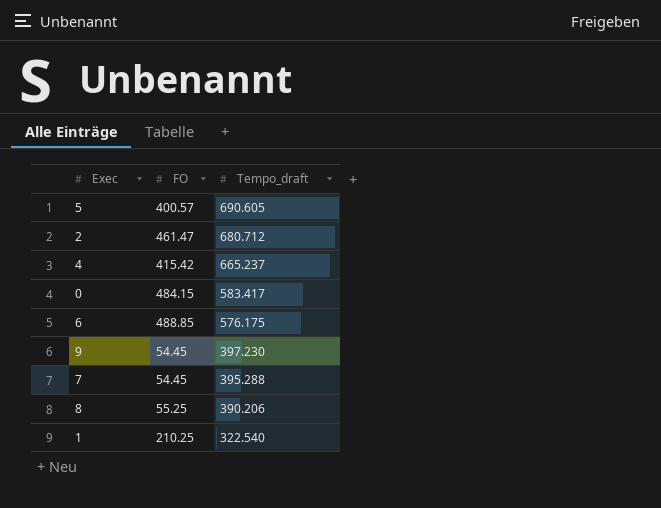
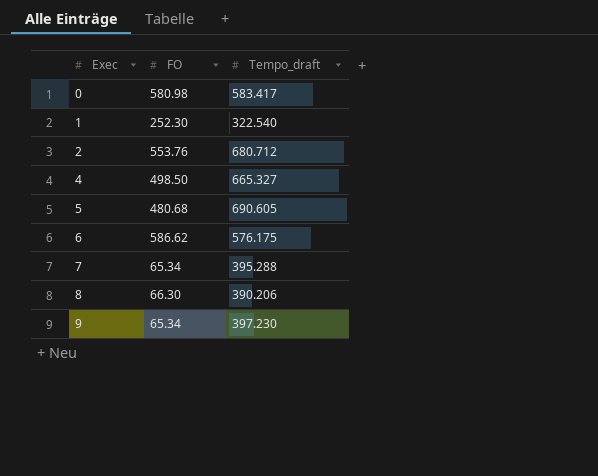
row order: Tempo_draft descending -> Exec ascending
0 | FO: 484.15 -> 580.98
1 | FO: 210.25 -> 252.30
2 | FO: 461.47 -> 553.76
4 | FO: 415.42 -> 498.50
4 | Tempo_draft: 665.237 -> 665.327
5 | FO: 400.57 -> 480.68
6 | FO: 488.85 -> 586.62
7 | FO: 54.45 -> 65.34
8 | FO: 55.25 -> 66.30
9 | FO: 54.45 -> 65.34

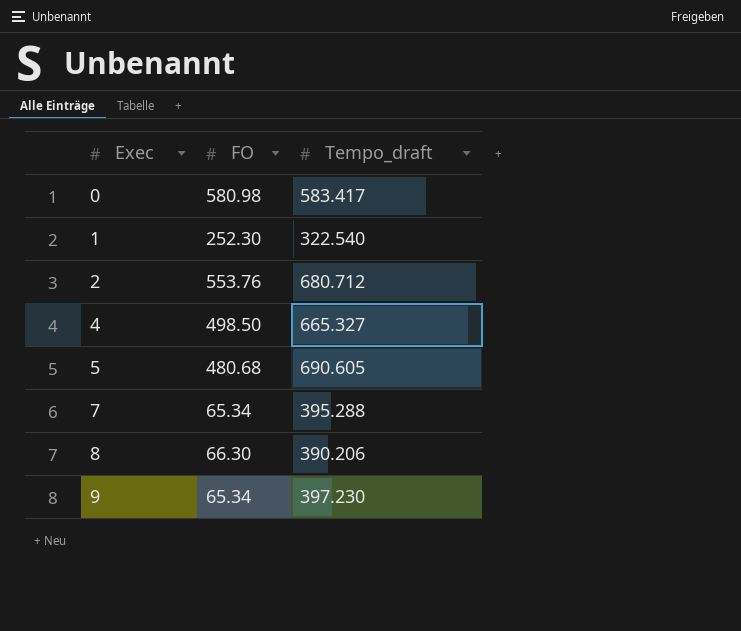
row 6: 586.62 | 576.175 -> none

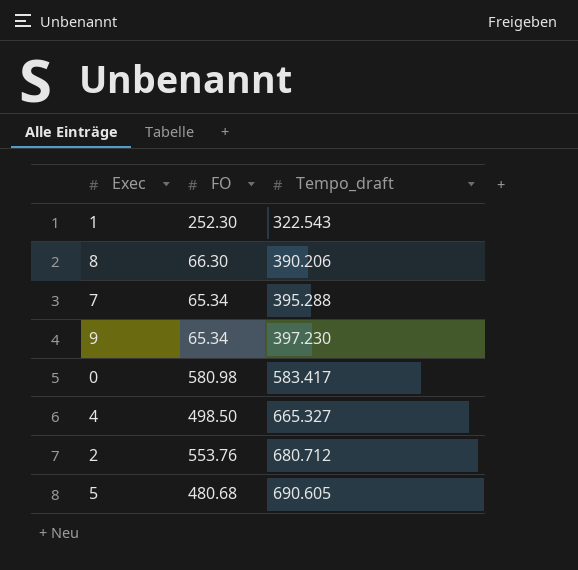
row order: Exec ascending -> Tempo_draft ascending
1 | Tempo_draft: 322.540 -> 322.543

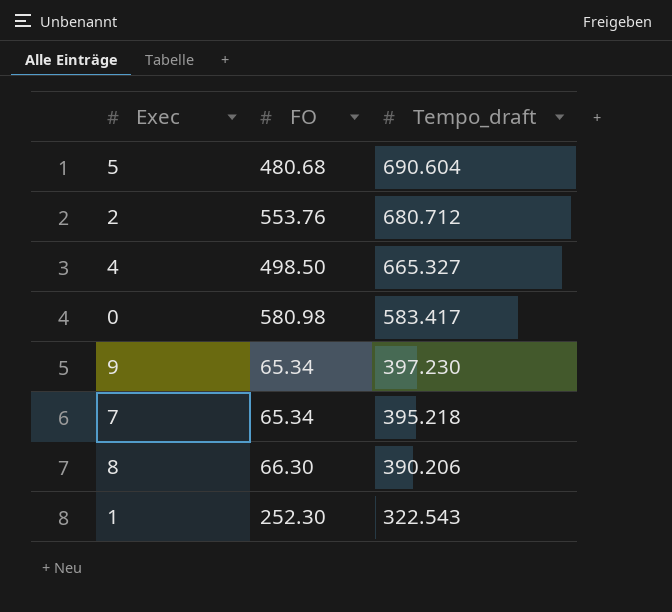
row order: Tempo_draft ascending -> Tempo_draft descending
5 | Tempo_draft: 690.605 -> 690.604
7 | Tempo_draft: 395.288 -> 395.218

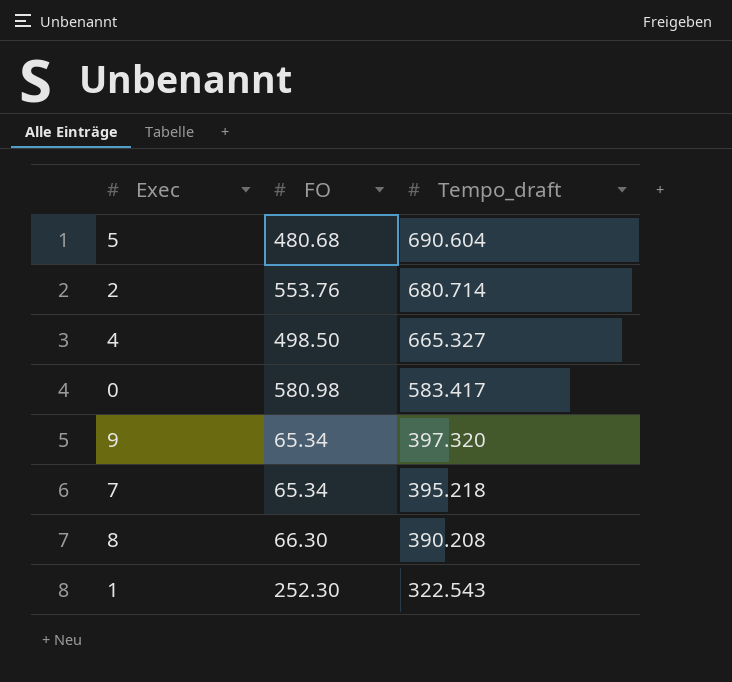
2 | Tempo_draft: 680.712 -> 680.714
9 | Tempo_draft: 397.230 -> 397.320
8 | Tempo_draft: 390.206 -> 390.208

